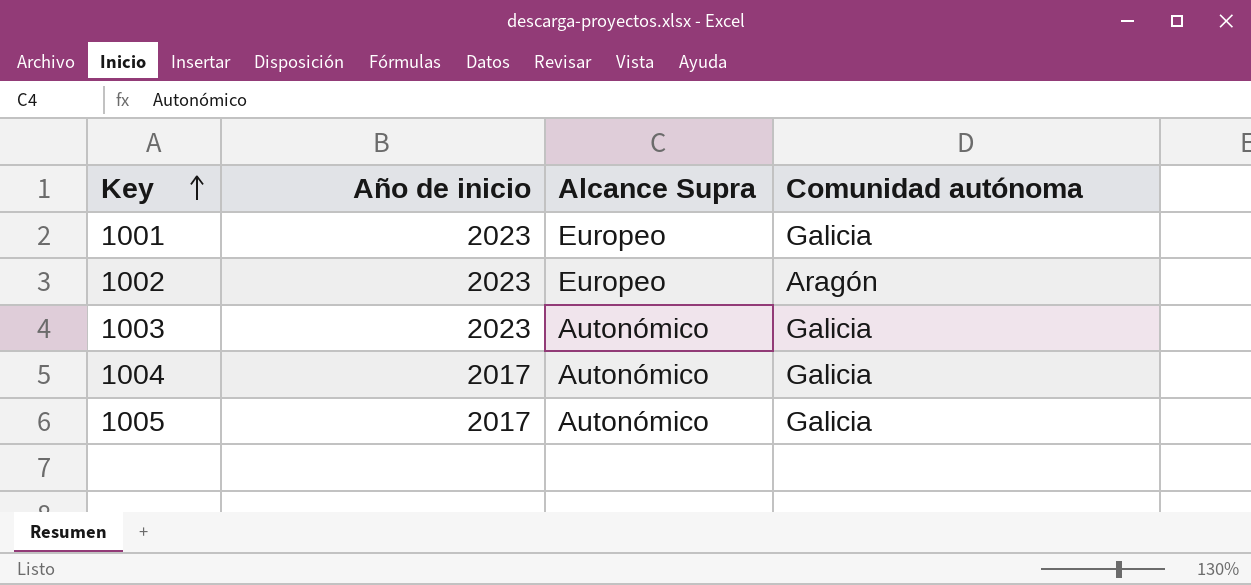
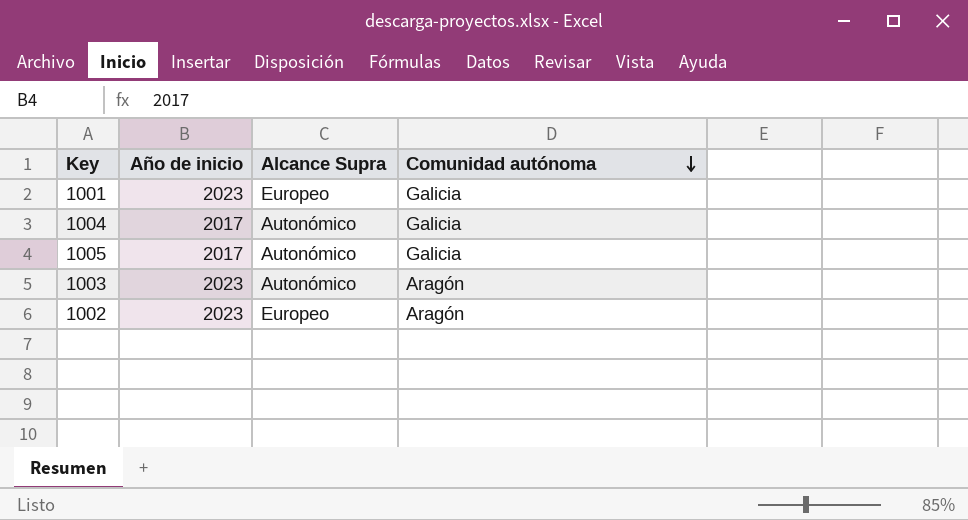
row order: Key ascending -> Comunidad autónoma descending
1003 | Comunidad autónoma: Galicia -> Aragón

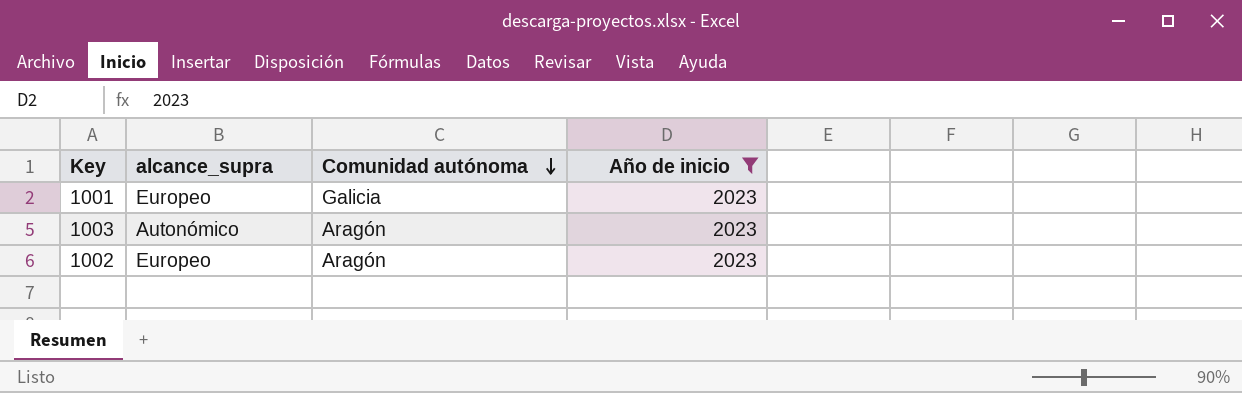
filter: none -> Año de inicio = 2023
column name: Alcance Supra -> alcance_supra
column Año de inicio | position: 2 -> 4

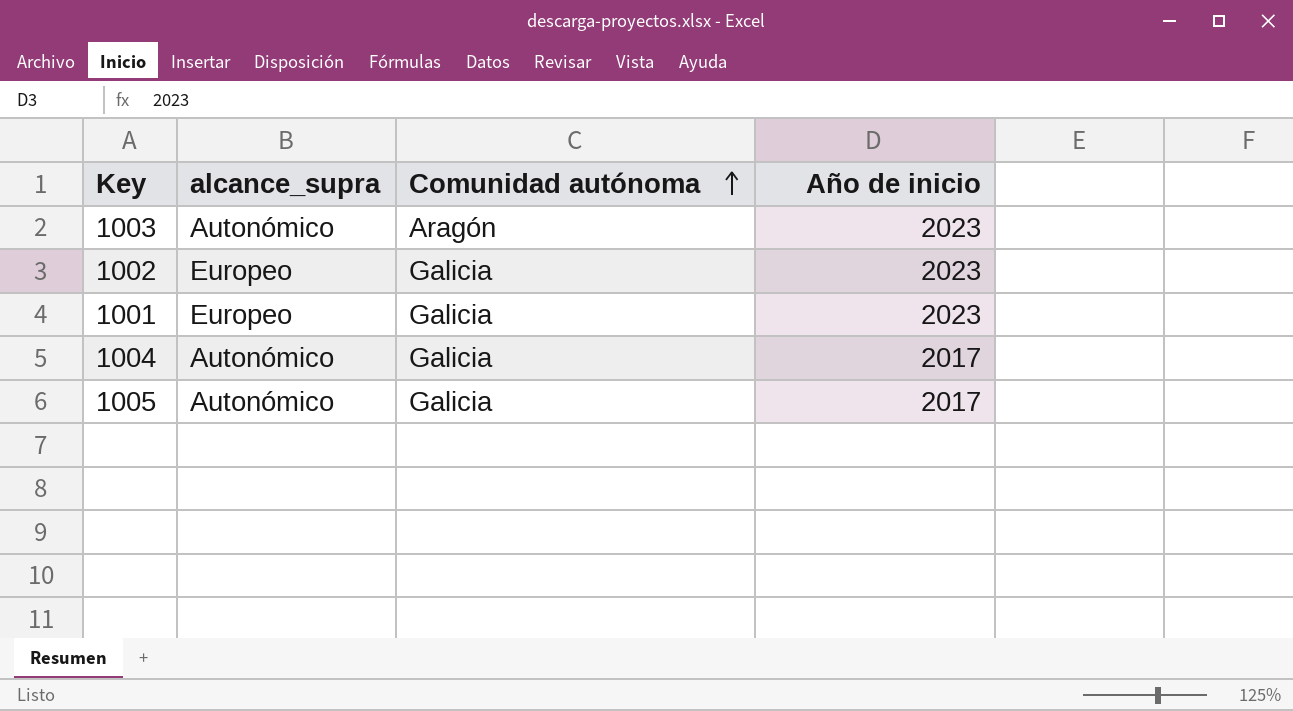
filter: Año de inicio = 2023 -> none
row order: Comunidad autónoma descending -> Comunidad autónoma ascending
1002 | Comunidad autónoma: Aragón -> Galicia

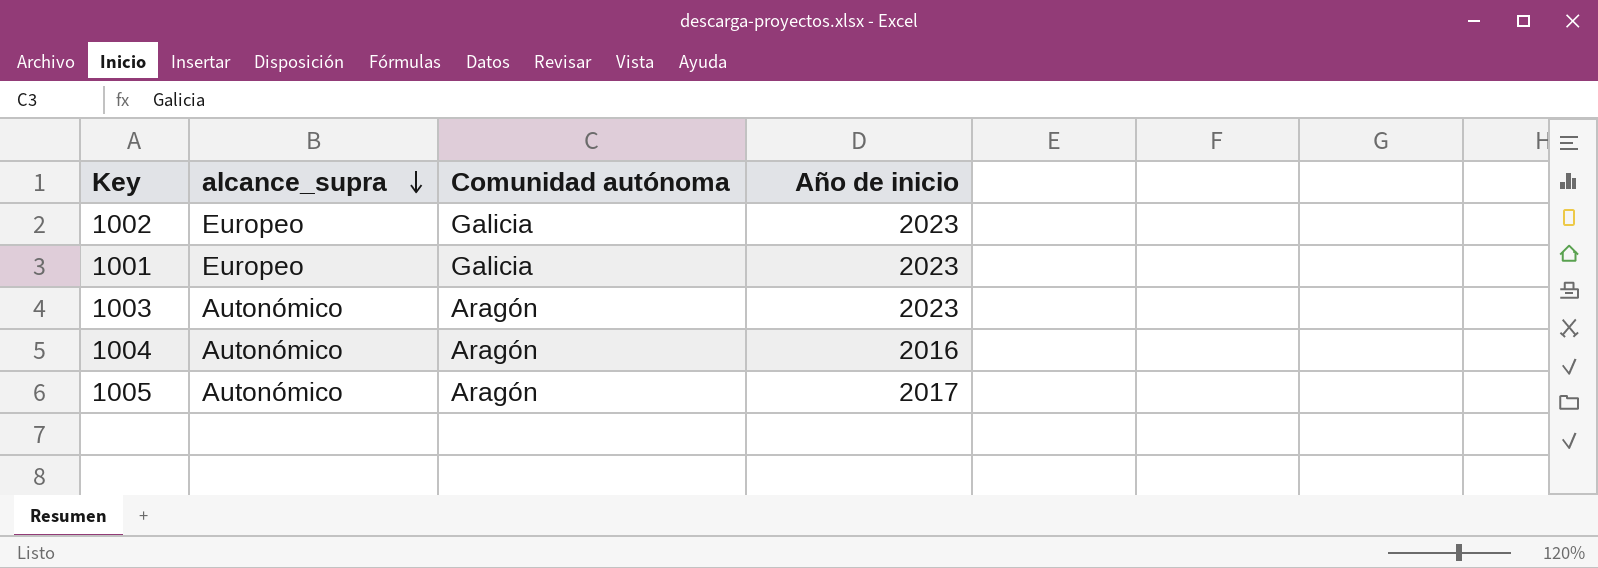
row order: Comunidad autónoma ascending -> alcance_supra descending
1004 | Comunidad autónoma: Galicia -> Aragón
1004 | Año de inicio: 2017 -> 2016
1005 | Comunidad autónoma: Galicia -> Aragón

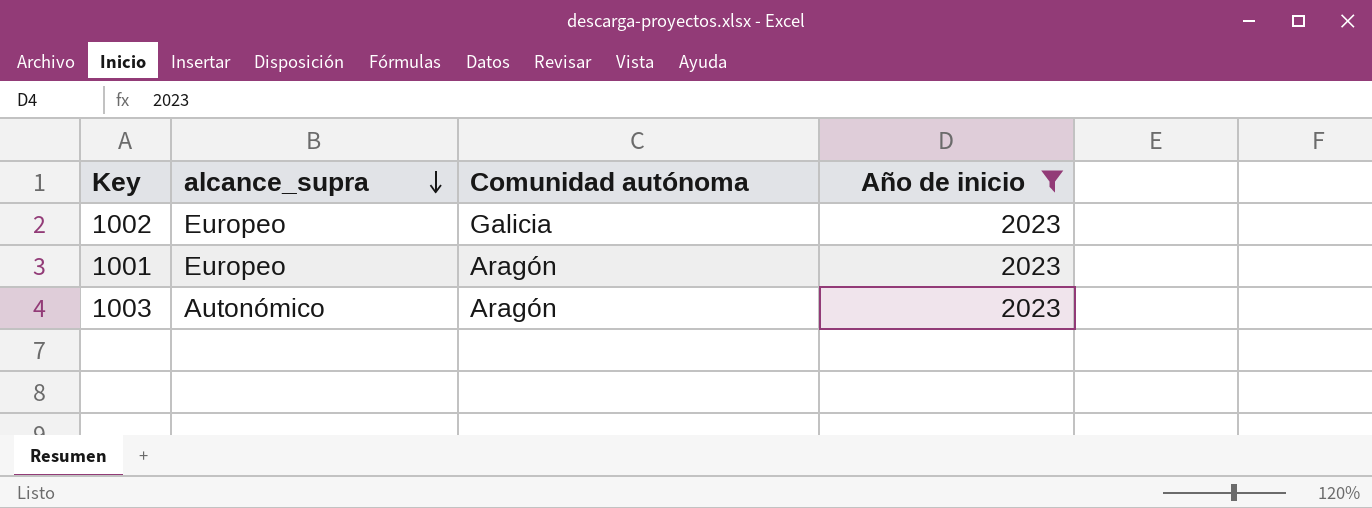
filter: none -> Año de inicio = 2023
1001 | Comunidad autónoma: Galicia -> Aragón

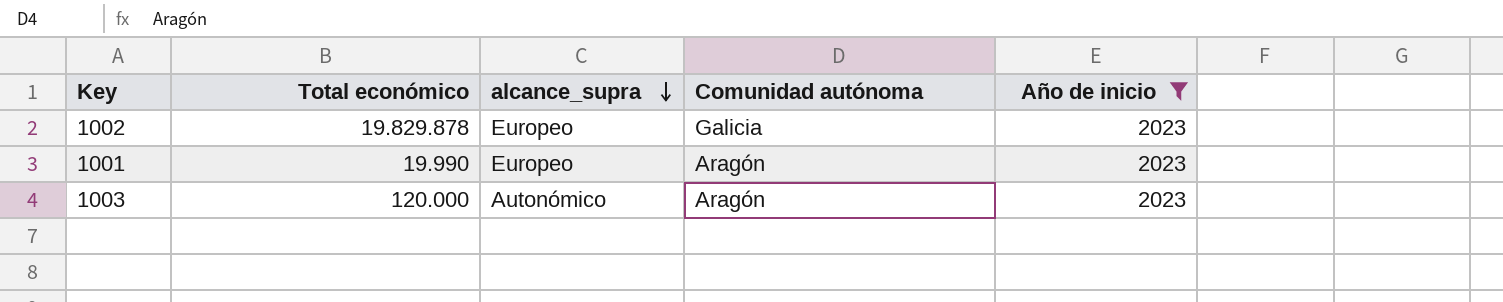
column Total económico | position: none -> 2

